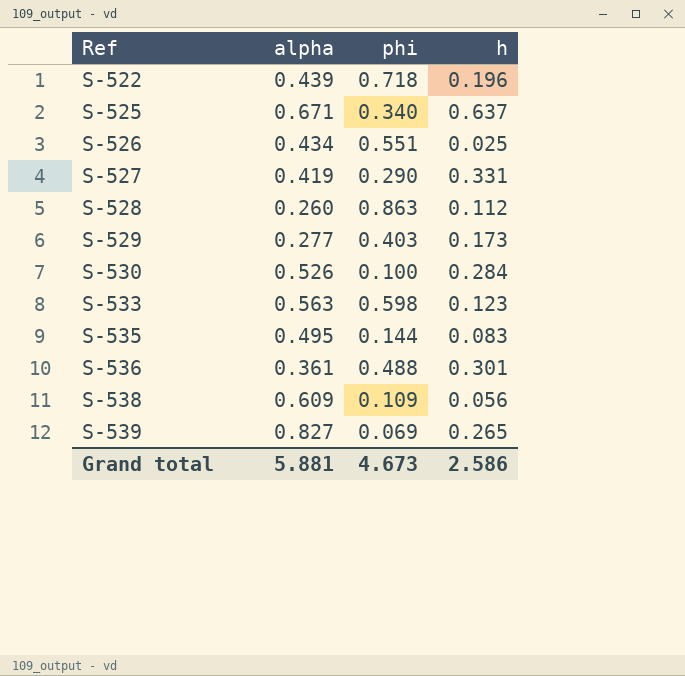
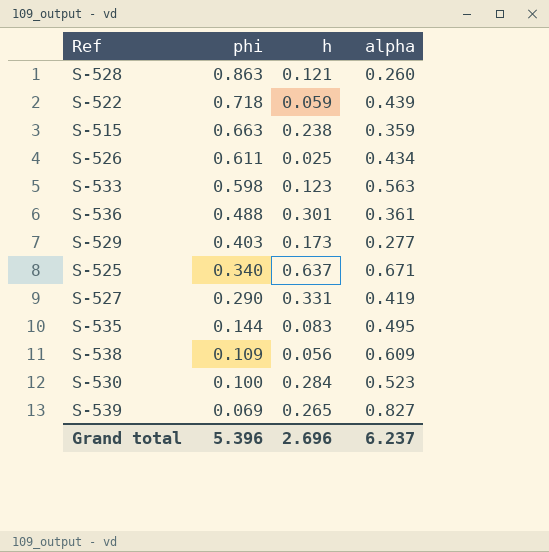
row order: Ref ascending -> phi descending
column alpha | position: 2 -> 4
S-528 | h: 0.112 -> 0.121
S-522 | h: 0.196 -> 0.059
row S-515: none -> 0.663 | 0.238 | 0.359
S-526 | phi: 0.551 -> 0.611
S-530 | alpha: 0.526 -> 0.523
Grand total | phi: 4.673 -> 5.396
Grand total | h: 2.586 -> 2.696
Grand total | alpha: 5.881 -> 6.237

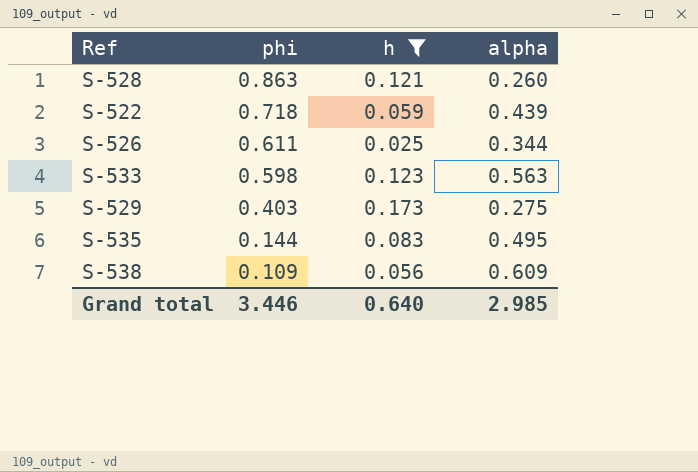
filter: none -> h <= 0.173
S-526 | alpha: 0.434 -> 0.344
S-529 | alpha: 0.277 -> 0.275
Grand total | phi: 5.396 -> 3.446
Grand total | h: 2.696 -> 0.640
Grand total | alpha: 6.237 -> 2.985

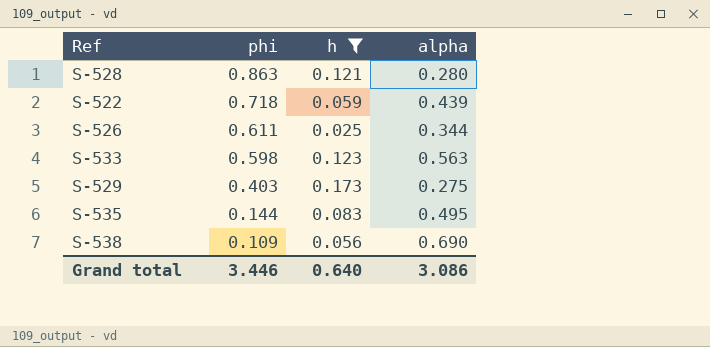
S-528 | alpha: 0.260 -> 0.280
S-538 | alpha: 0.609 -> 0.690
Grand total | alpha: 2.985 -> 3.086

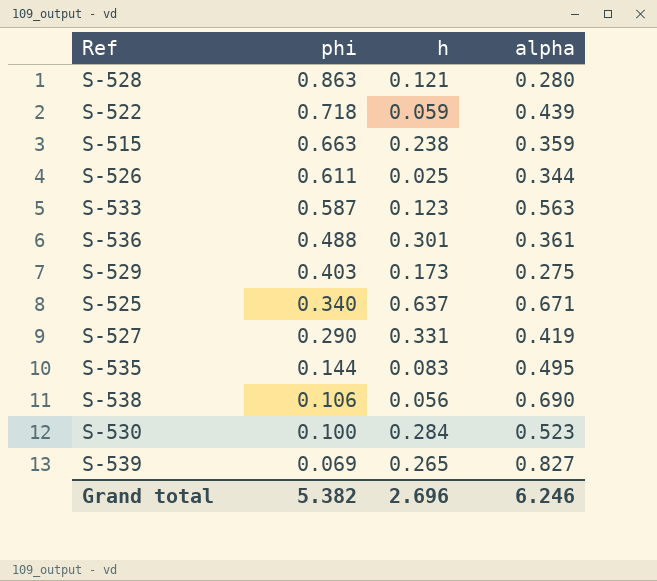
filter: h <= 0.173 -> none
S-533 | phi: 0.598 -> 0.587
S-538 | phi: 0.109 -> 0.106
Grand total | phi: 3.446 -> 5.382
Grand total | h: 0.640 -> 2.696
Grand total | alpha: 3.086 -> 6.246

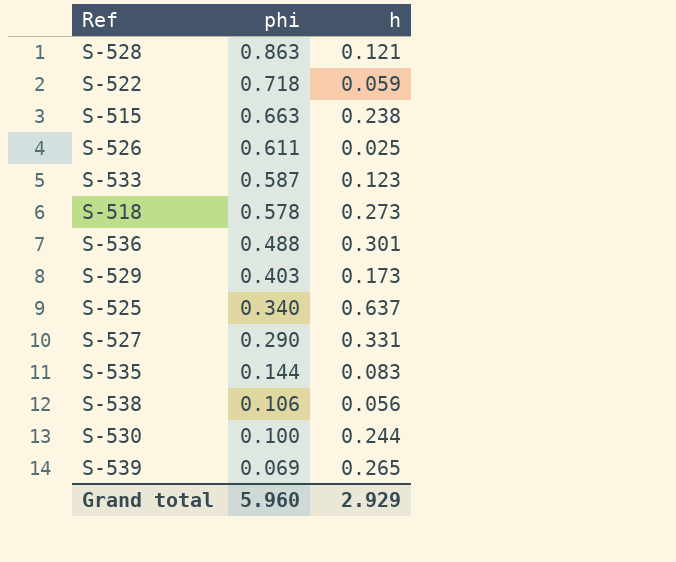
column alpha | position: 4 -> none
row S-518: none -> 0.578 | 0.273
S-530 | h: 0.284 -> 0.244
Grand total | phi: 5.382 -> 5.960
Grand total | h: 2.696 -> 2.929

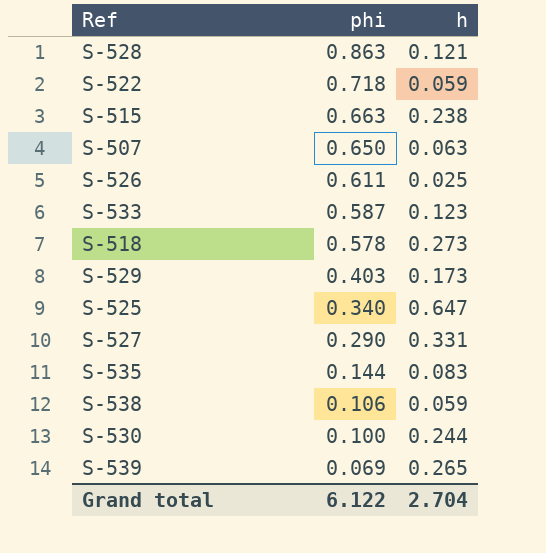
row S-536: 0.488 | 0.301 -> none
row S-507: none -> 0.650 | 0.063
S-525 | h: 0.637 -> 0.647
S-538 | h: 0.056 -> 0.059
Grand total | phi: 5.960 -> 6.122
Grand total | h: 2.929 -> 2.704

